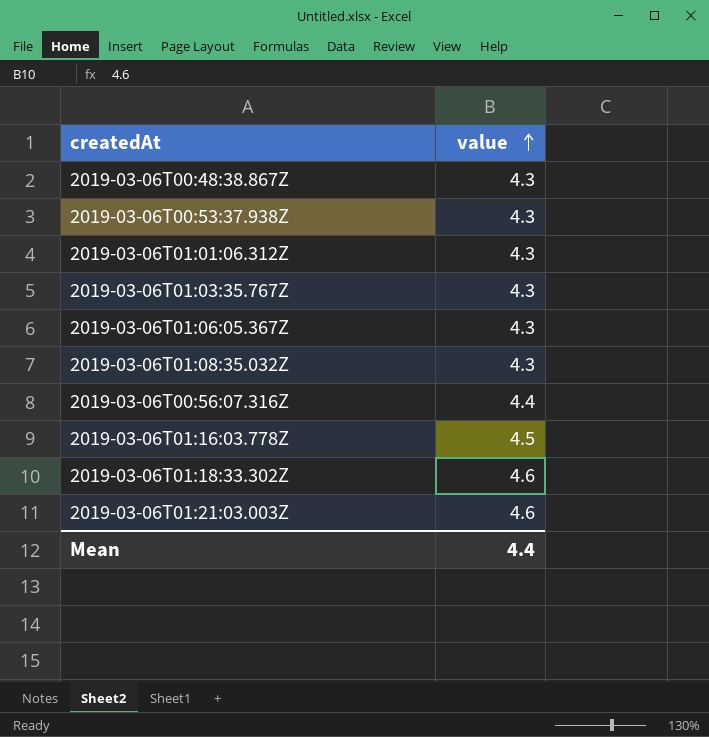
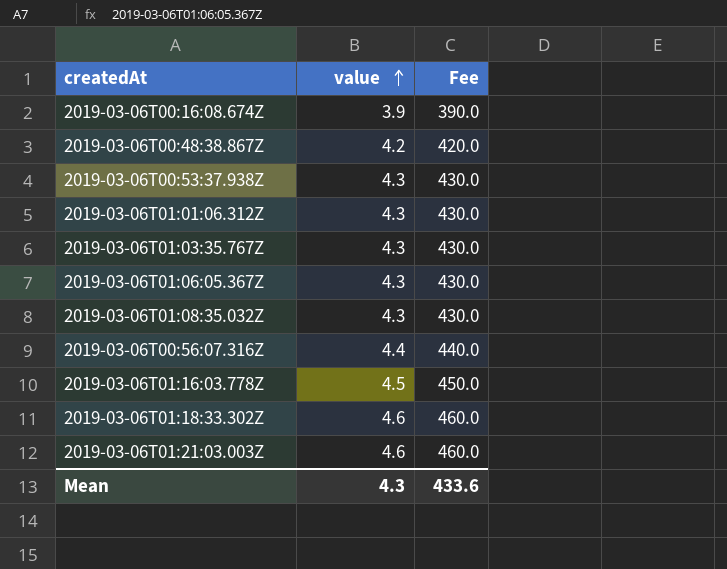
column Fee | formula: none -> [value] * 100
row 2019-03-06T00:16:08.674Z: none -> 3.9 | 390.0
2019-03-06T00:48:38.867Z | value: 4.3 -> 4.2
Mean | value: 4.4 -> 4.3

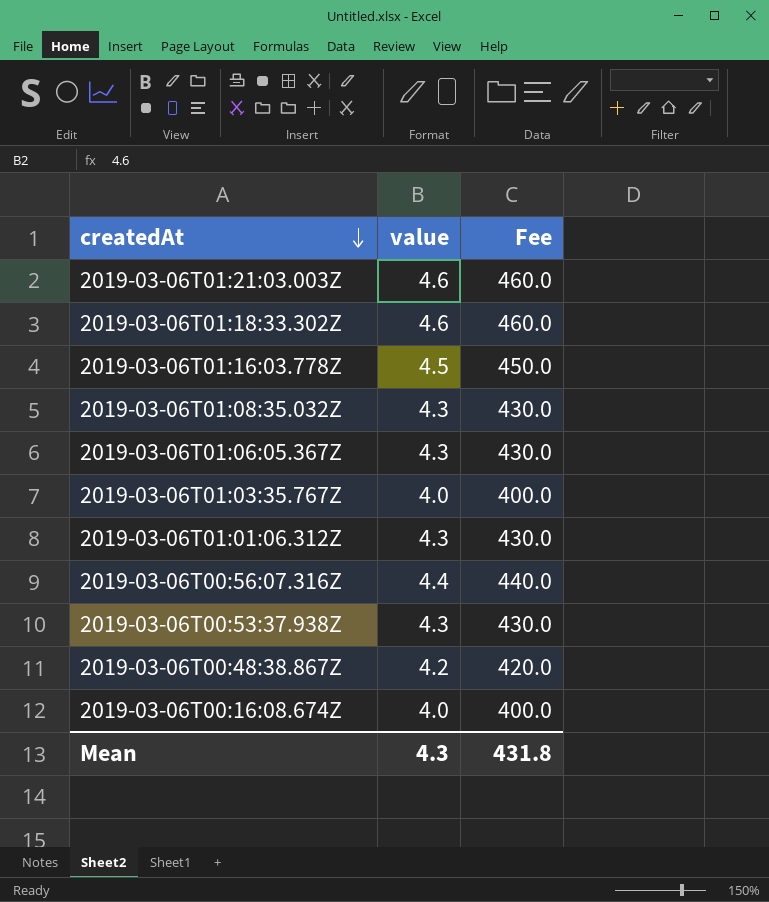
row order: value ascending -> createdAt descending
2019-03-06T01:03:35.767Z | value: 4.3 -> 4.0
2019-03-06T01:03:35.767Z | Fee: 430.0 -> 400.0
2019-03-06T00:16:08.674Z | value: 3.9 -> 4.0
2019-03-06T00:16:08.674Z | Fee: 390.0 -> 400.0
Mean | Fee: 433.6 -> 431.8

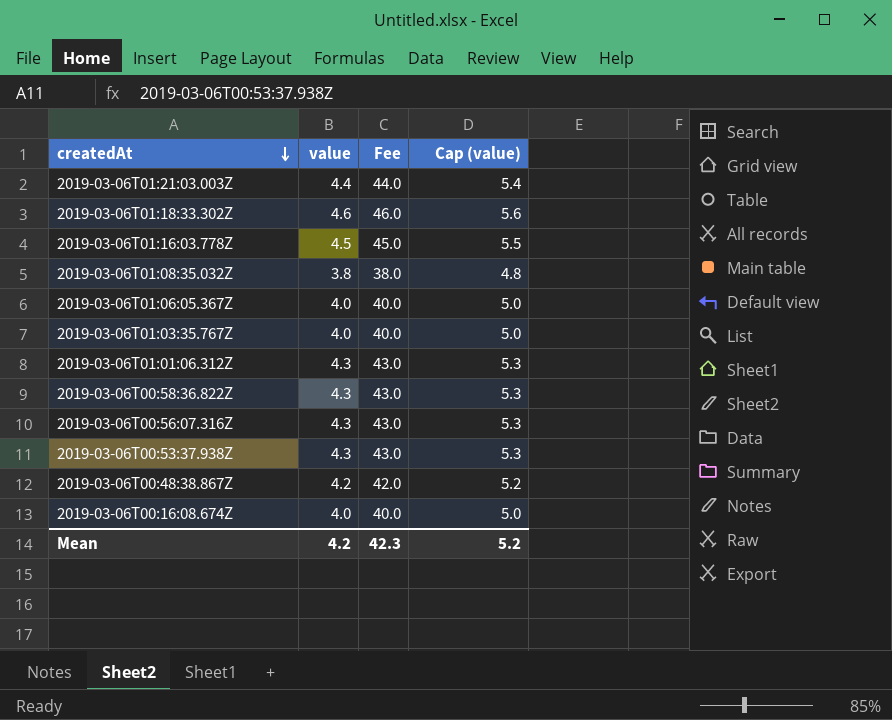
column Fee | formula: [value] * 100 -> [value] * 10
column Cap (value) | formula: none -> [value] + 1
2019-03-06T01:21:03.003Z | value: 4.6 -> 4.4
2019-03-06T01:08:35.032Z | value: 4.3 -> 3.8
2019-03-06T01:06:05.367Z | value: 4.3 -> 4.0
row 2019-03-06T00:58:36.822Z: none -> 4.3 | 43.0 | 5.3
2019-03-06T00:56:07.316Z | value: 4.4 -> 4.3
Mean | value: 4.3 -> 4.2
Mean | Fee: 431.8 -> 42.3

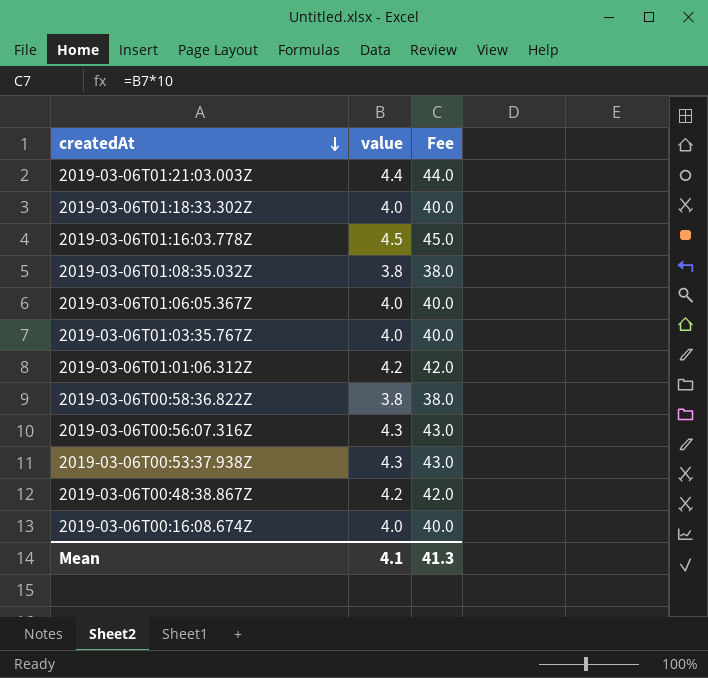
column Cap (value) | formula: [value] + 1 -> none
2019-03-06T01:18:33.302Z | value: 4.6 -> 4.0
2019-03-06T01:18:33.302Z | Fee: 46.0 -> 40.0
2019-03-06T01:01:06.312Z | value: 4.3 -> 4.2
2019-03-06T01:01:06.312Z | Fee: 43.0 -> 42.0
2019-03-06T00:58:36.822Z | value: 4.3 -> 3.8
2019-03-06T00:58:36.822Z | Fee: 43.0 -> 38.0
Mean | value: 4.2 -> 4.1
Mean | Fee: 42.3 -> 41.3

